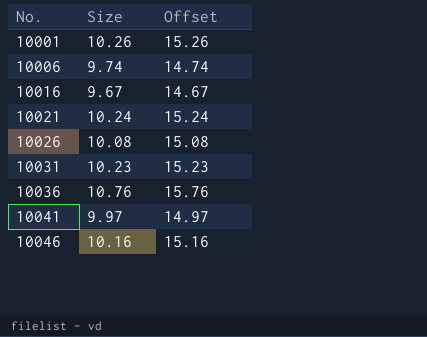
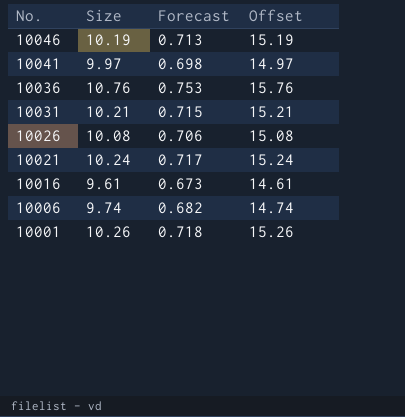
row order: No. ascending -> No. descending
column Forecast | formula: none -> [Size] * 0.07
10046 | Size: 10.16 -> 10.19
10046 | Offset: 15.16 -> 15.19
10031 | Size: 10.23 -> 10.21
10031 | Offset: 15.23 -> 15.21
10016 | Size: 9.67 -> 9.61
10016 | Offset: 14.67 -> 14.61

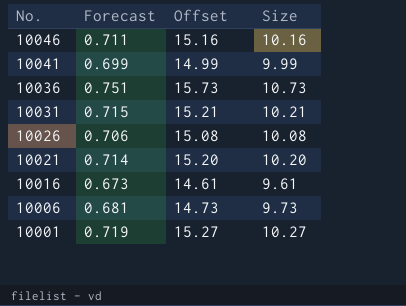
column Size | position: 2 -> 4
10046 | Forecast: 0.713 -> 0.711
10046 | Offset: 15.19 -> 15.16
10046 | Size: 10.19 -> 10.16
10041 | Forecast: 0.698 -> 0.699
10041 | Offset: 14.97 -> 14.99
10041 | Size: 9.97 -> 9.99
10036 | Forecast: 0.753 -> 0.751
10036 | Offset: 15.76 -> 15.73
10036 | Size: 10.76 -> 10.73
10021 | Forecast: 0.717 -> 0.714
10021 | Offset: 15.24 -> 15.20
10021 | Size: 10.24 -> 10.20
10006 | Forecast: 0.682 -> 0.681
10006 | Offset: 14.74 -> 14.73
10006 | Size: 9.74 -> 9.73
10001 | Forecast: 0.718 -> 0.719
10001 | Offset: 15.26 -> 15.27
10001 | Size: 10.26 -> 10.27

